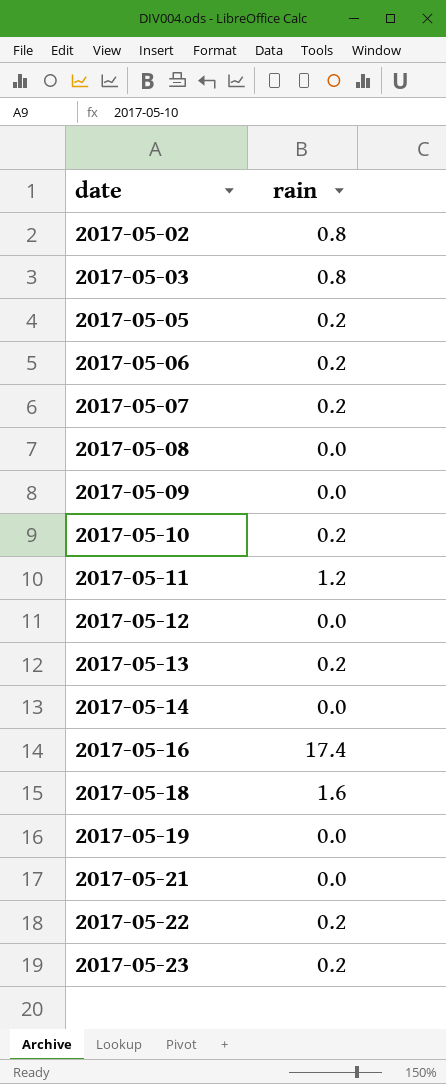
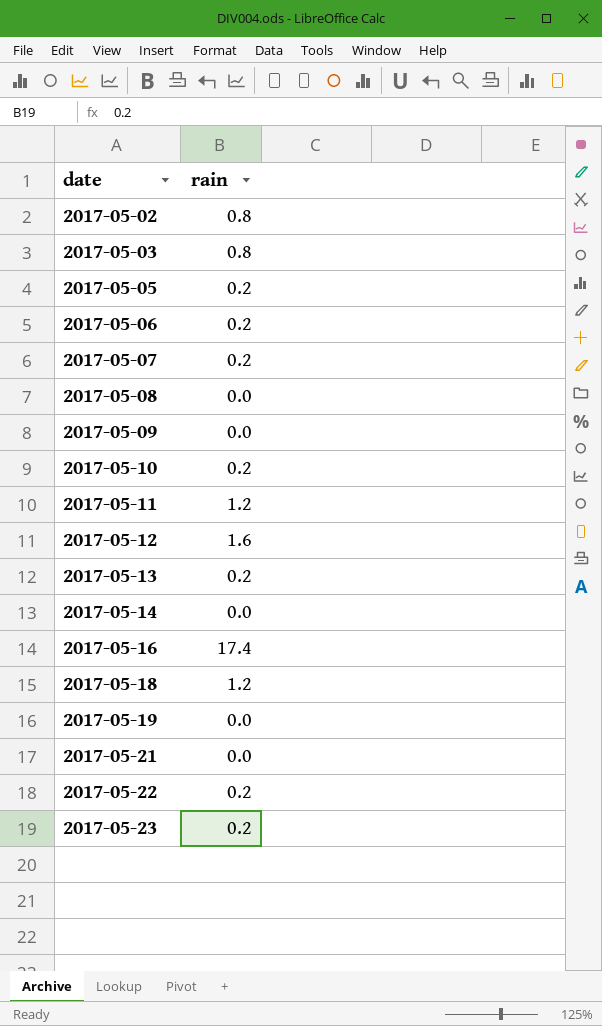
2017-05-12 | rain: 0.0 -> 1.6
2017-05-18 | rain: 1.6 -> 1.2

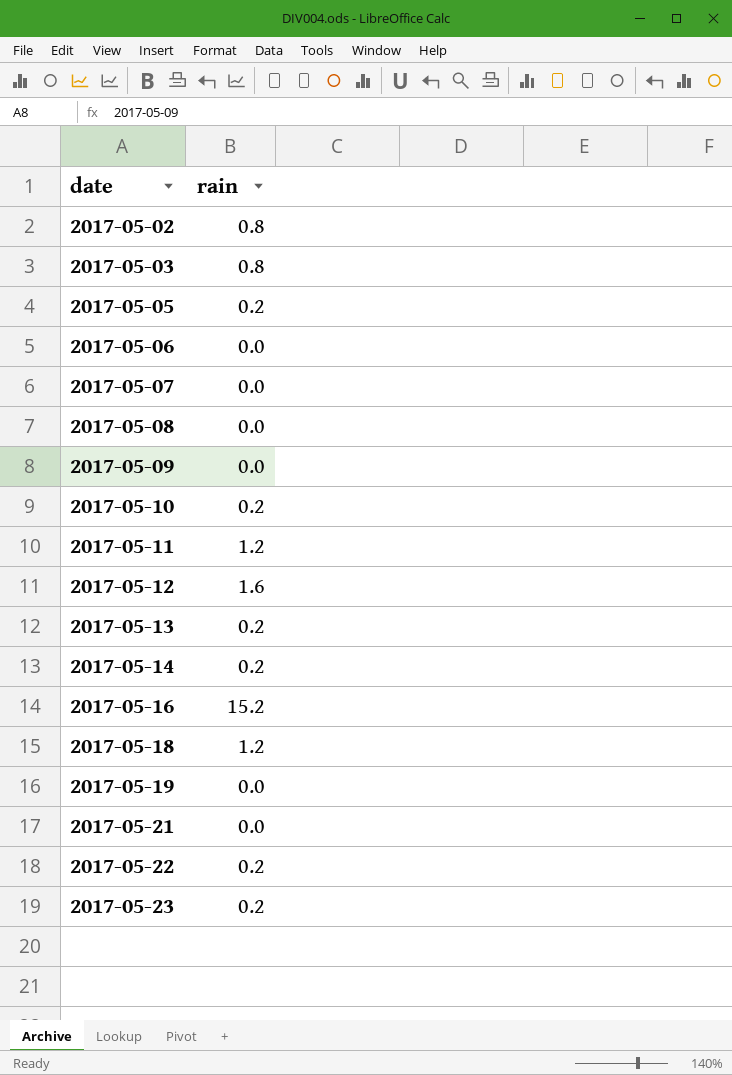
2017-05-06 | rain: 0.2 -> 0.0
2017-05-07 | rain: 0.2 -> 0.0
2017-05-14 | rain: 0.0 -> 0.2
2017-05-16 | rain: 17.4 -> 15.2

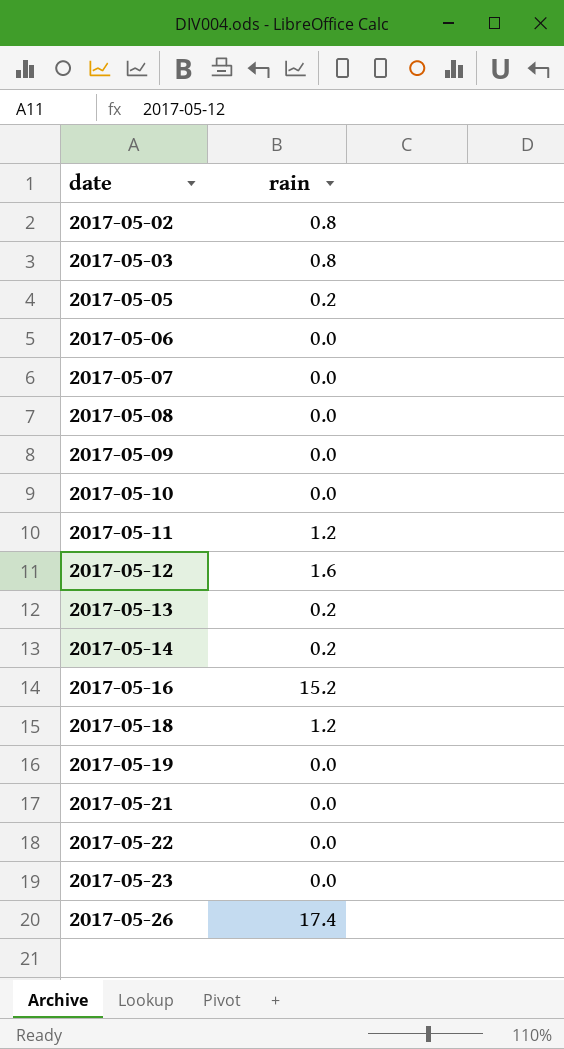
2017-05-10 | rain: 0.2 -> 0.0
2017-05-22 | rain: 0.2 -> 0.0
2017-05-23 | rain: 0.2 -> 0.0
row 2017-05-26: none -> 17.4

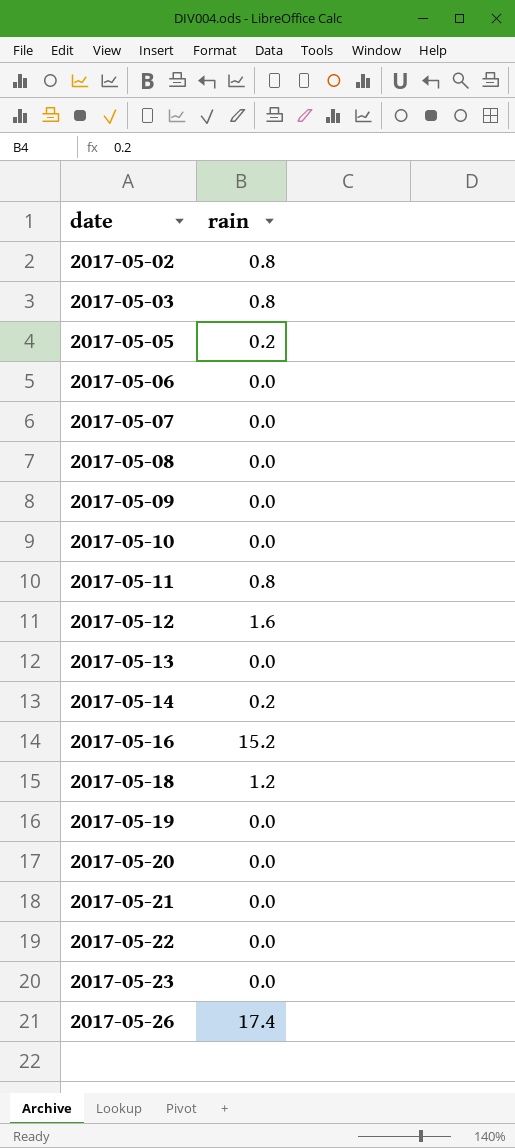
2017-05-11 | rain: 1.2 -> 0.8
2017-05-13 | rain: 0.2 -> 0.0
row 2017-05-20: none -> 0.0

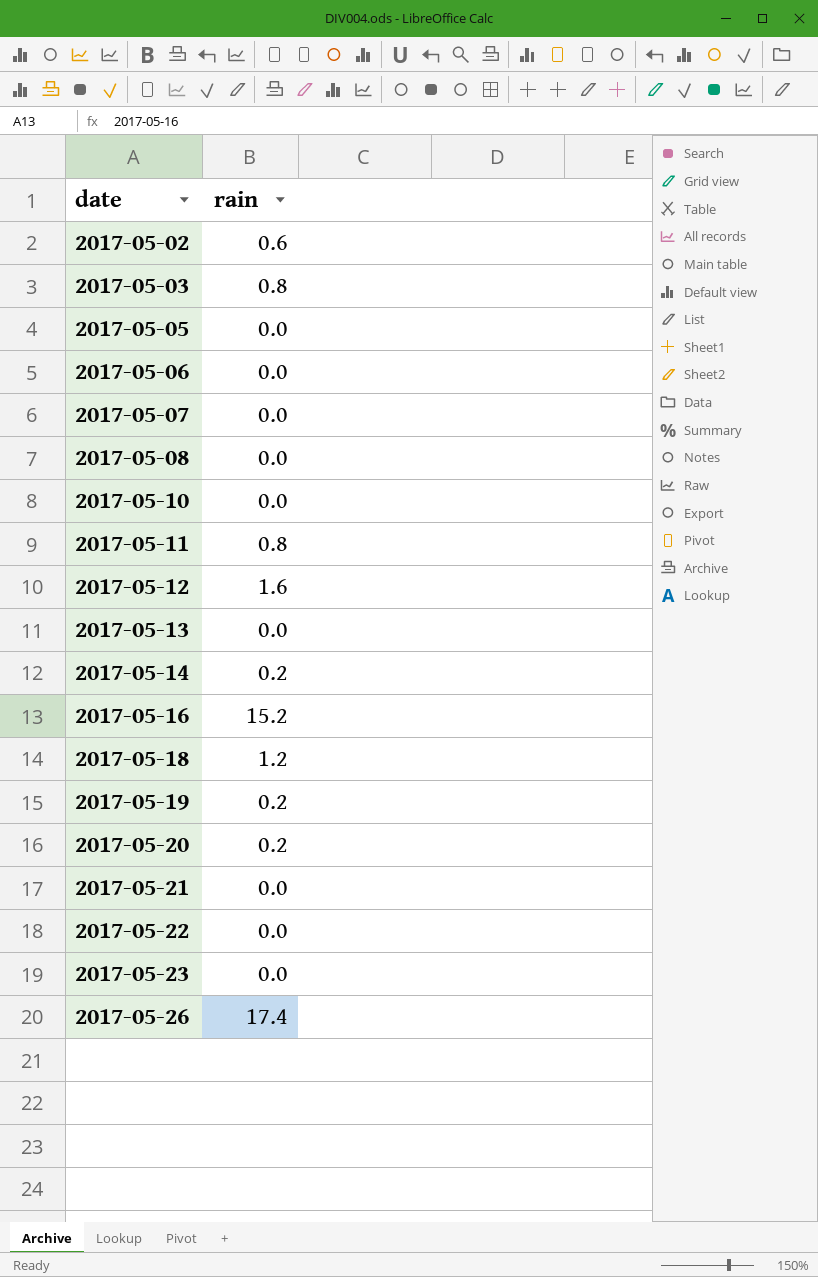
row 2017-05-09: 0.0 -> none
2017-05-02 | rain: 0.8 -> 0.6
2017-05-05 | rain: 0.2 -> 0.0
2017-05-19 | rain: 0.0 -> 0.2
2017-05-20 | rain: 0.0 -> 0.2

